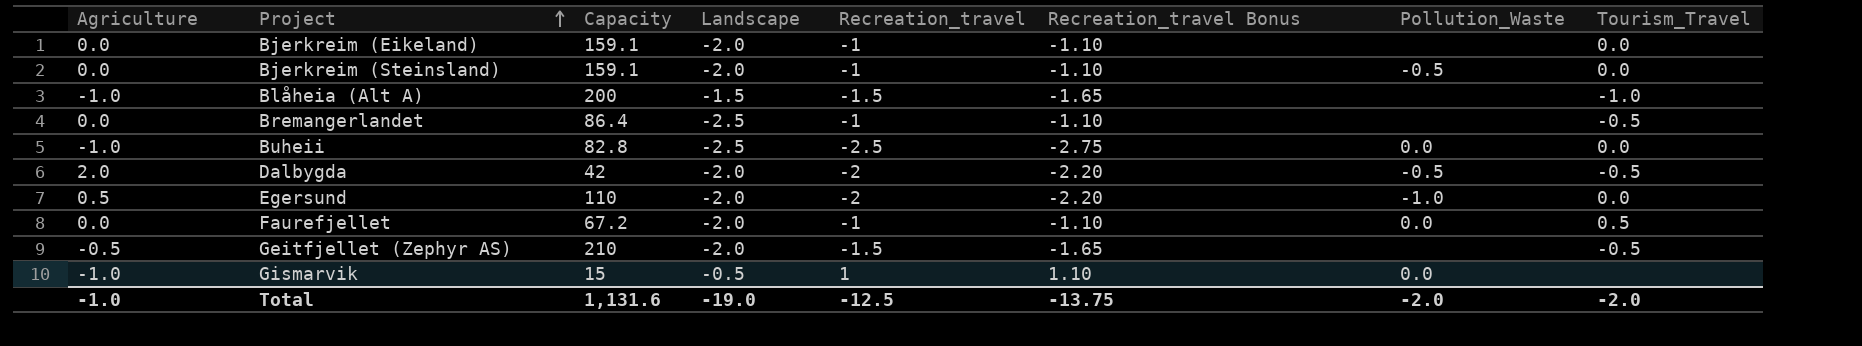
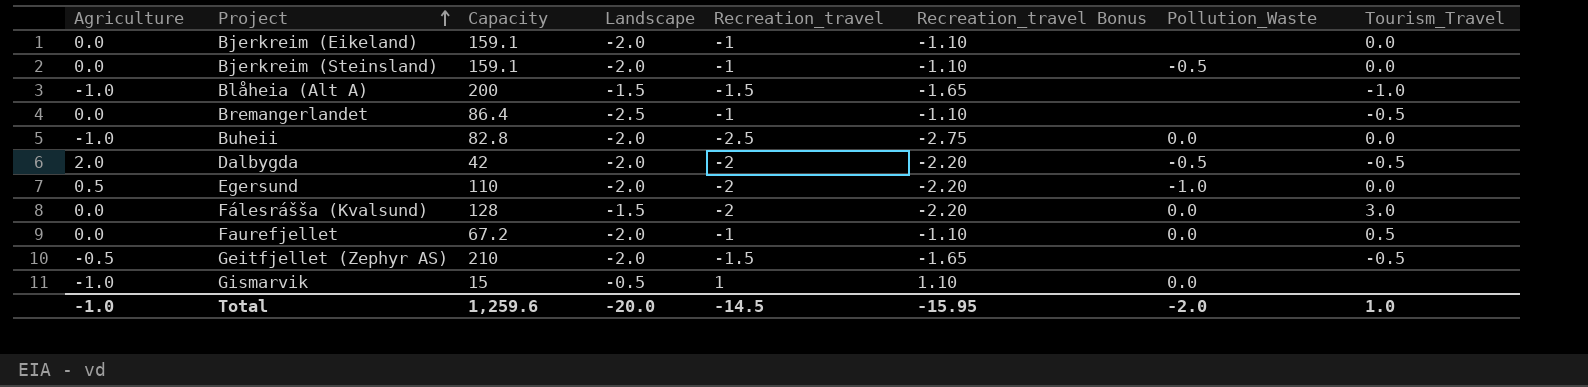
Buheii | Landscape: -2.5 -> -2.0
row Fálesrášša (Kvalsund): none -> 0.0 | 128 | -1.5 | -2 | -2.20 | 0.0 | 3.0
Total | Capacity: 1,131.6 -> 1,259.6
Total | Landscape: -19.0 -> -20.0
Total | Recreation_travel: -12.5 -> -14.5
Total | Recreation_travel Bonus: -13.75 -> -15.95
Total | Tourism_Travel: -2.0 -> 1.0

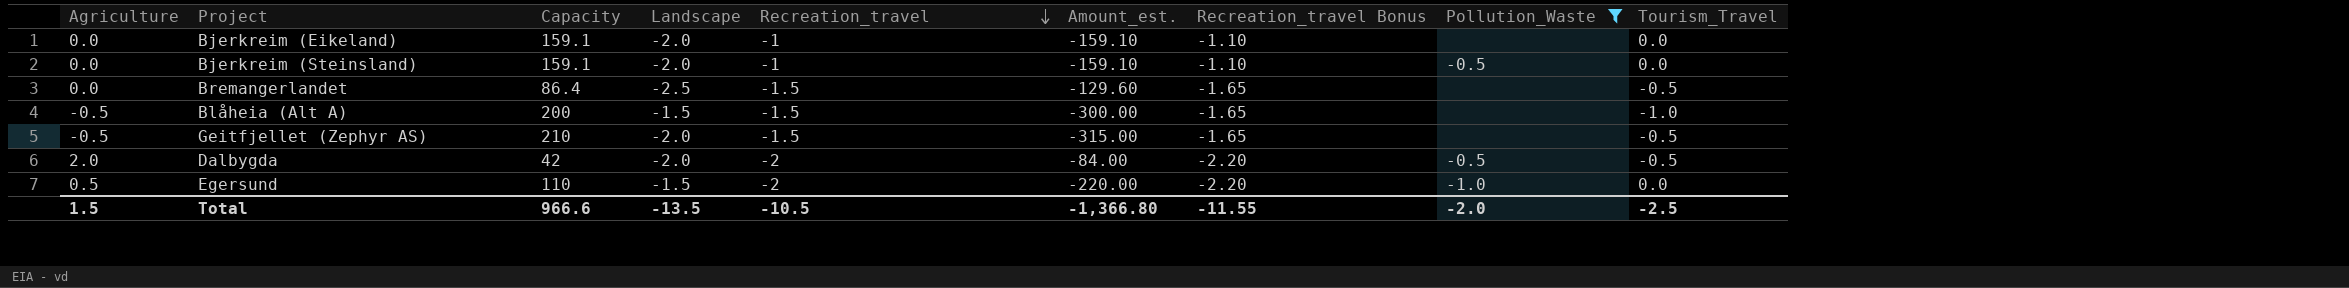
filter: none -> Pollution_Waste != 0.0
row order: Project ascending -> Recreation_travel descending
column Amount_est. | formula: none -> [Capacity] * [Recreation_travel]
Bremangerlandet | Recreation_travel: -1 -> -1.5
Bremangerlandet | Recreation_travel Bonus: -1.10 -> -1.65
Blåheia (Alt A) | Agriculture: -1.0 -> -0.5
Egersund | Landscape: -2.0 -> -1.5
Total | Agriculture: -1.0 -> 1.5
Total | Capacity: 1,259.6 -> 966.6
Total | Landscape: -20.0 -> -13.5
Total | Recreation_travel: -14.5 -> -10.5
Total | Recreation_travel Bonus: -15.95 -> -11.55
Total | Tourism_Travel: 1.0 -> -2.5

